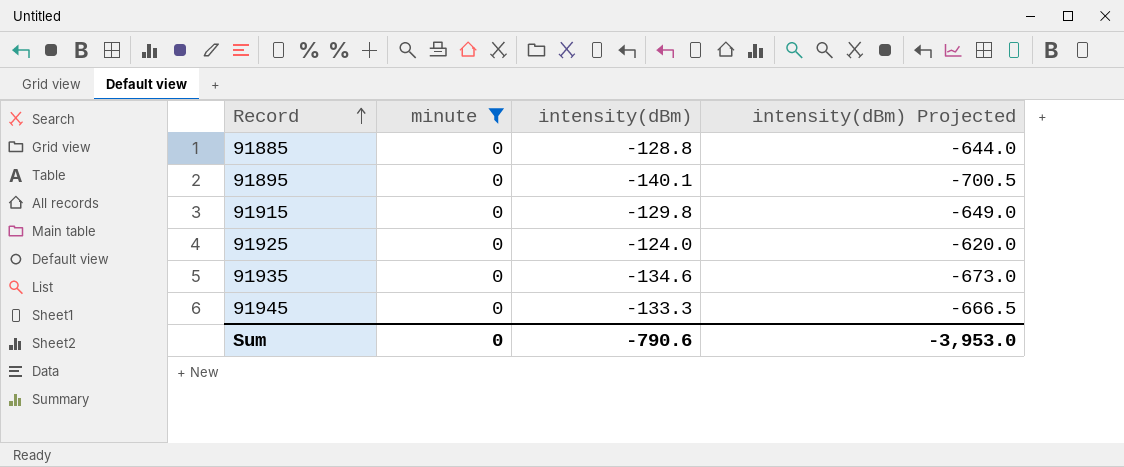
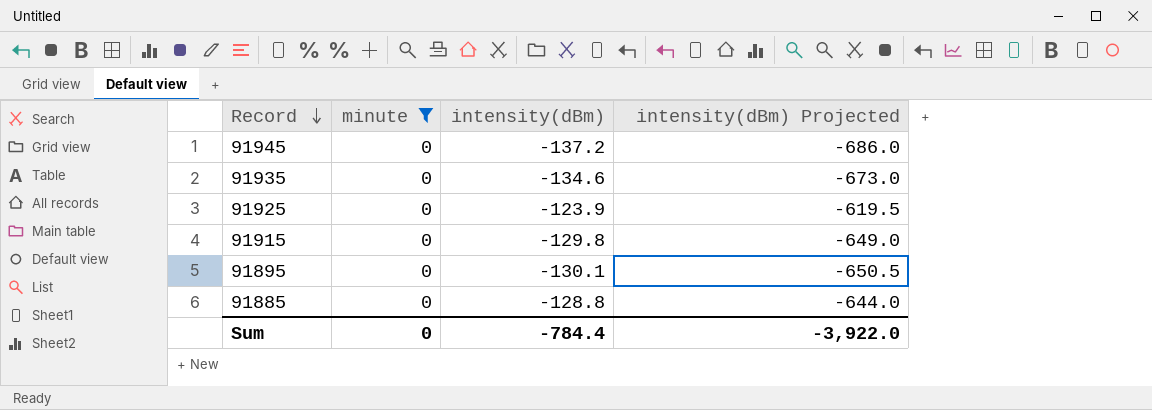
row order: Record ascending -> Record descending
91945 | intensity(dBm): -133.3 -> -137.2
91945 | intensity(dBm) Projected: -666.5 -> -686.0
91925 | intensity(dBm): -124.0 -> -123.9
91925 | intensity(dBm) Projected: -620.0 -> -619.5
91895 | intensity(dBm): -140.1 -> -130.1
91895 | intensity(dBm) Projected: -700.5 -> -650.5
Sum | intensity(dBm): -790.6 -> -784.4
Sum | intensity(dBm) Projected: -3,953.0 -> -3,922.0

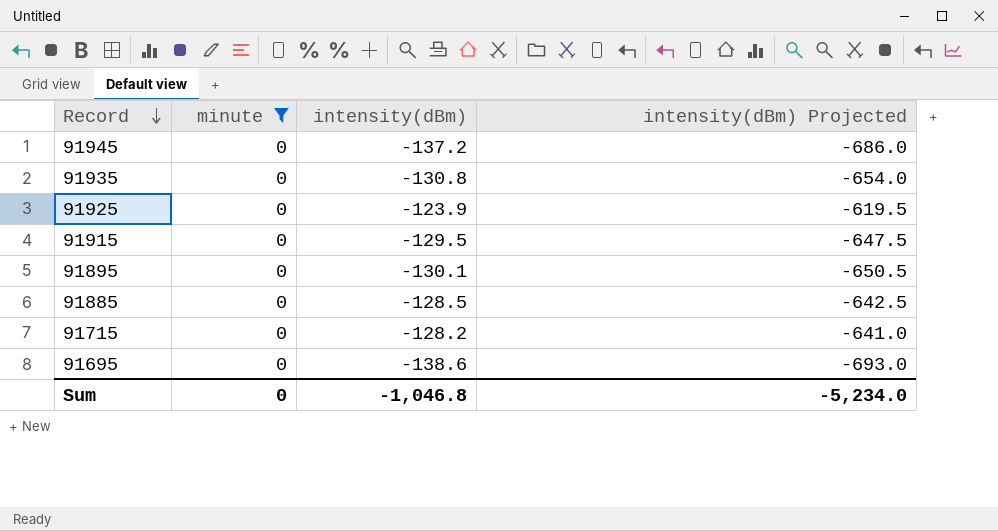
91935 | intensity(dBm): -134.6 -> -130.8
91935 | intensity(dBm) Projected: -673.0 -> -654.0
91915 | intensity(dBm): -129.8 -> -129.5
91915 | intensity(dBm) Projected: -649.0 -> -647.5
91885 | intensity(dBm): -128.8 -> -128.5
91885 | intensity(dBm) Projected: -644.0 -> -642.5
row 91715: none -> 0 | -128.2 | -641.0
row 91695: none -> 0 | -138.6 | -693.0
Sum | intensity(dBm): -784.4 -> -1,046.8
Sum | intensity(dBm) Projected: -3,922.0 -> -5,234.0

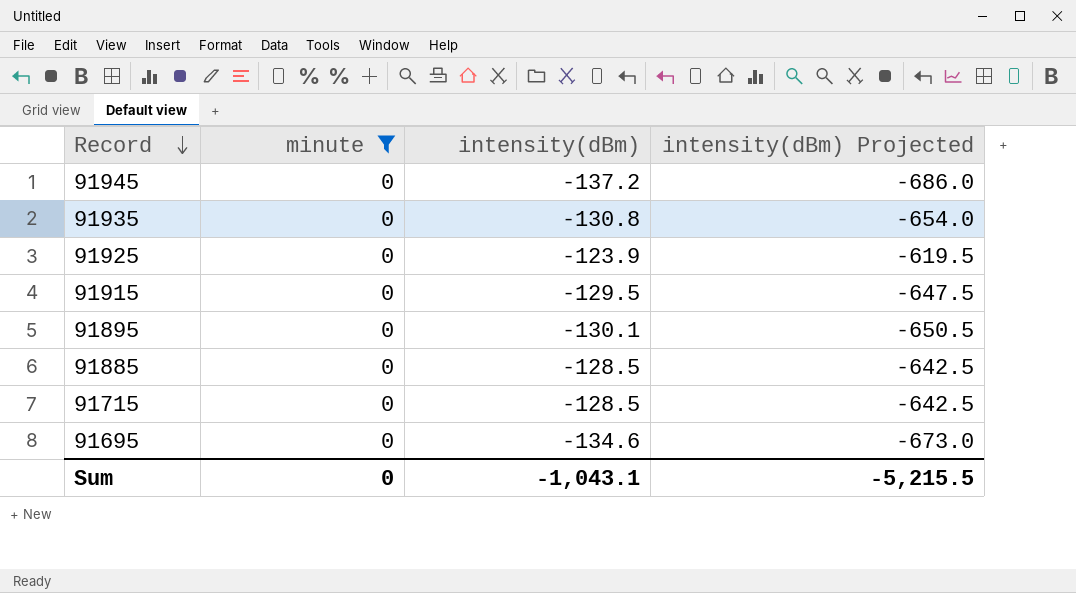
91715 | intensity(dBm): -128.2 -> -128.5
91715 | intensity(dBm) Projected: -641.0 -> -642.5
91695 | intensity(dBm): -138.6 -> -134.6
91695 | intensity(dBm) Projected: -693.0 -> -673.0
Sum | intensity(dBm): -1,046.8 -> -1,043.1
Sum | intensity(dBm) Projected: -5,234.0 -> -5,215.5

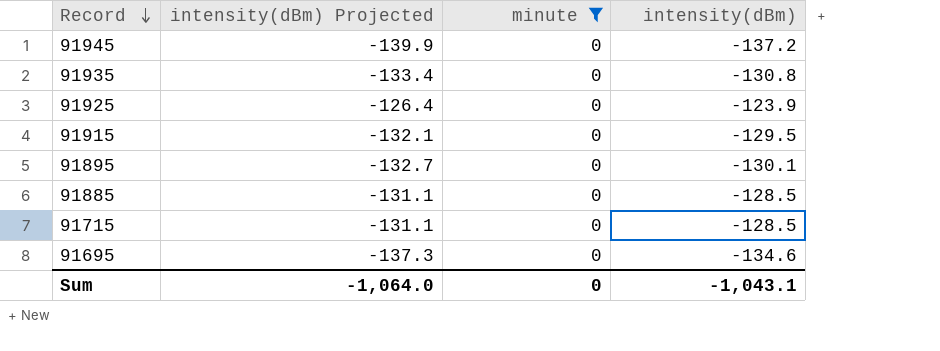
column intensity(dBm) Projected | formula: [intensity(dBm)] * 5 -> [intensity(dBm)] * 1.02
column intensity(dBm) Projected | position: 4 -> 2
Sum | intensity(dBm) Projected: -5,215.5 -> -1,064.0

